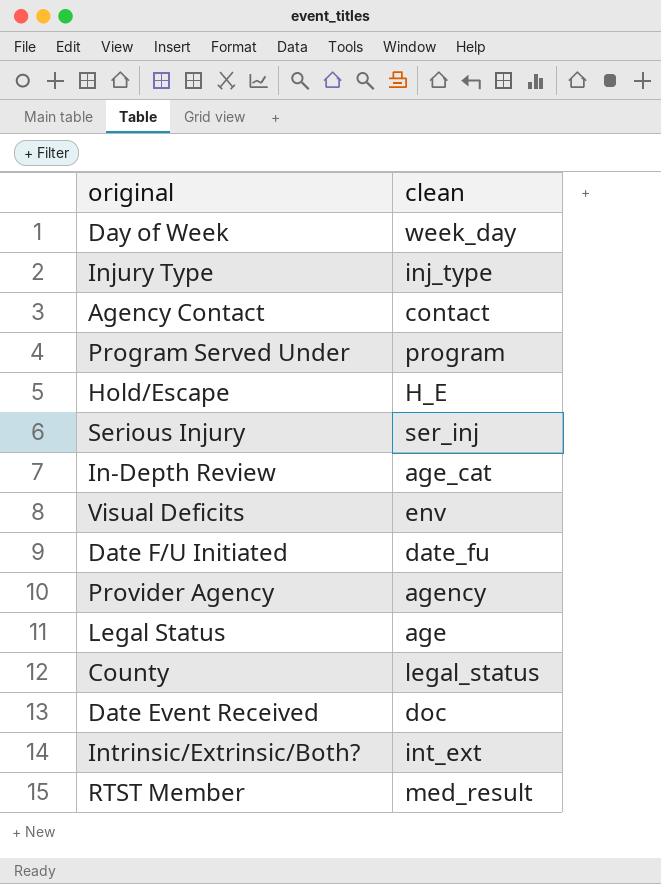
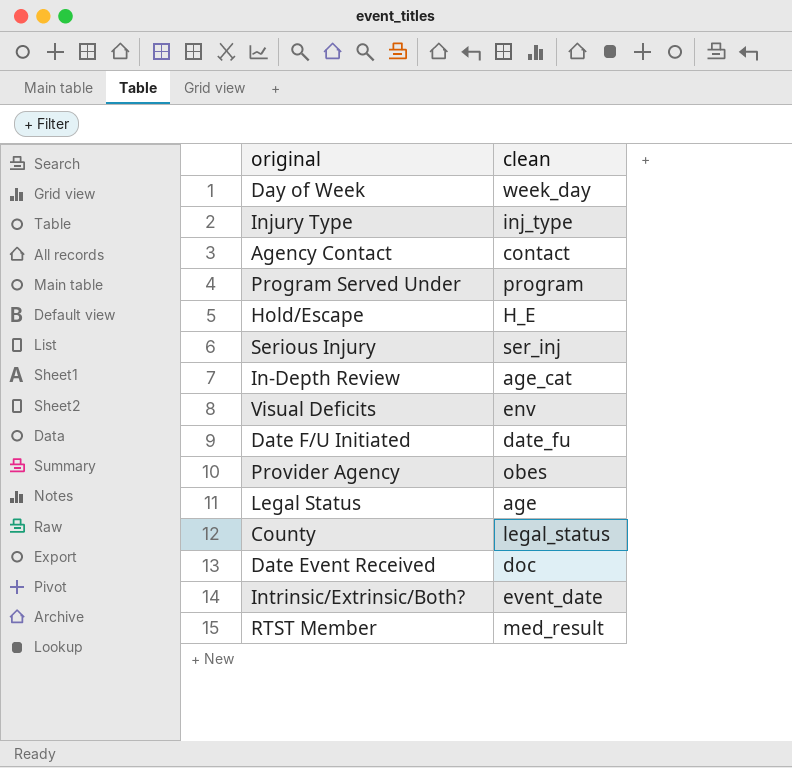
Provider Agency | clean: agency -> obes
Intrinsic/Extrinsic/Both? | clean: int_ext -> event_date

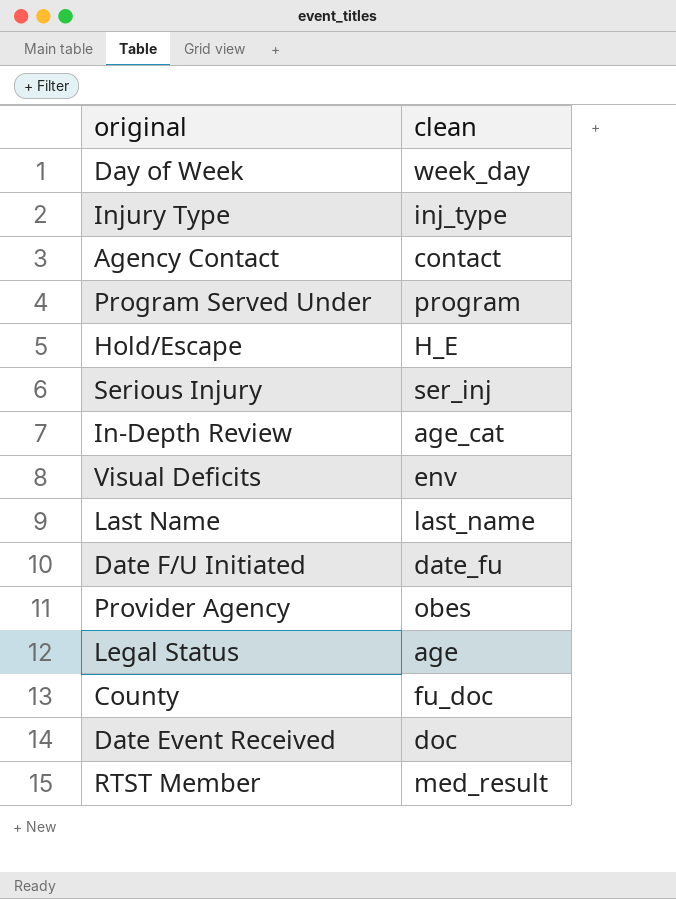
row Intrinsic/Extrinsic/Both?: event_date -> none
row Last Name: none -> last_name
County | clean: legal_status -> fu_doc

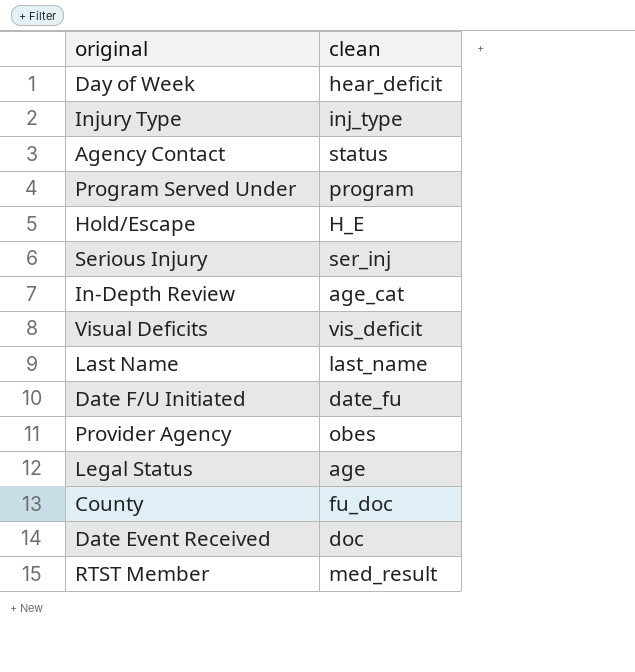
Day of Week | clean: week_day -> hear_deficit
Agency Contact | clean: contact -> status
Visual Deficits | clean: env -> vis_deficit

